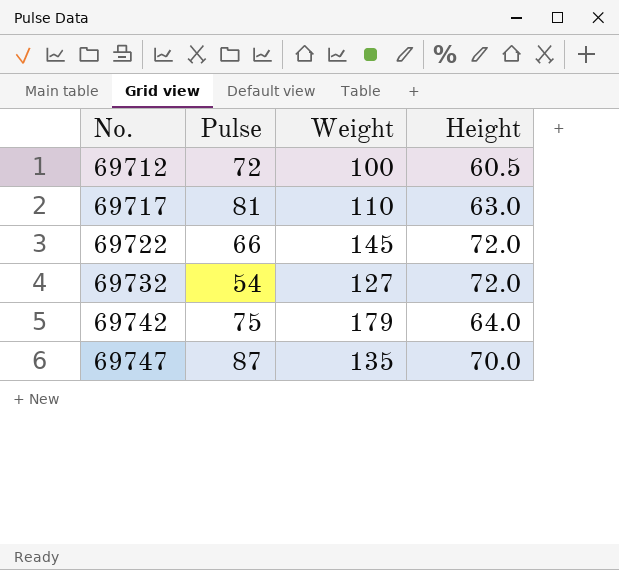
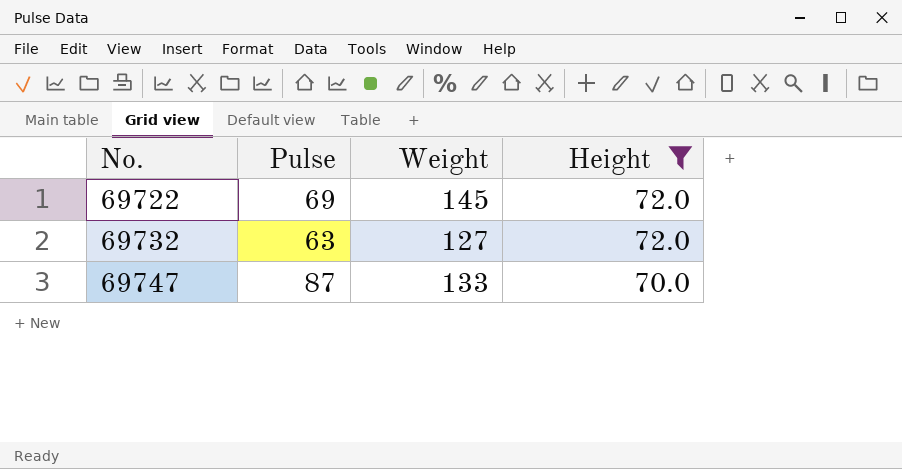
filter: none -> Height >= 70.0
69722 | Pulse: 66 -> 69
69732 | Pulse: 54 -> 63
69747 | Weight: 135 -> 133

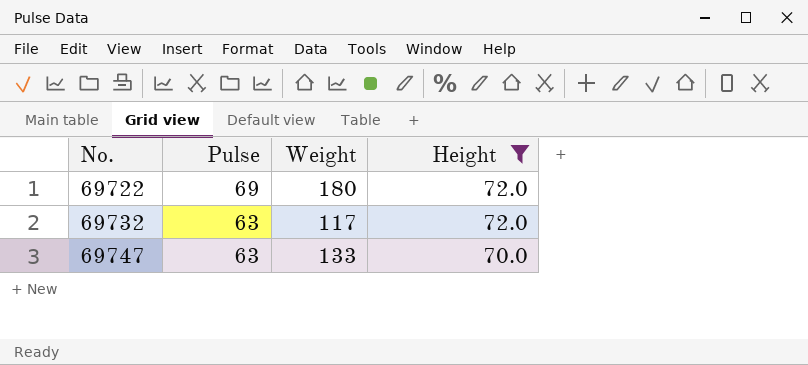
69722 | Weight: 145 -> 180
69732 | Weight: 127 -> 117
69747 | Pulse: 87 -> 63

